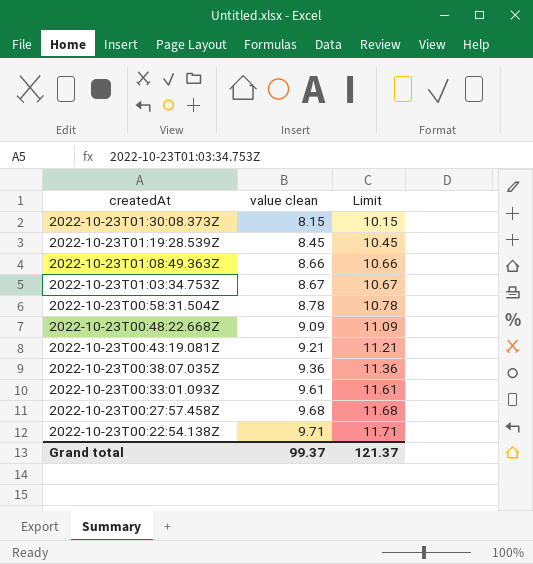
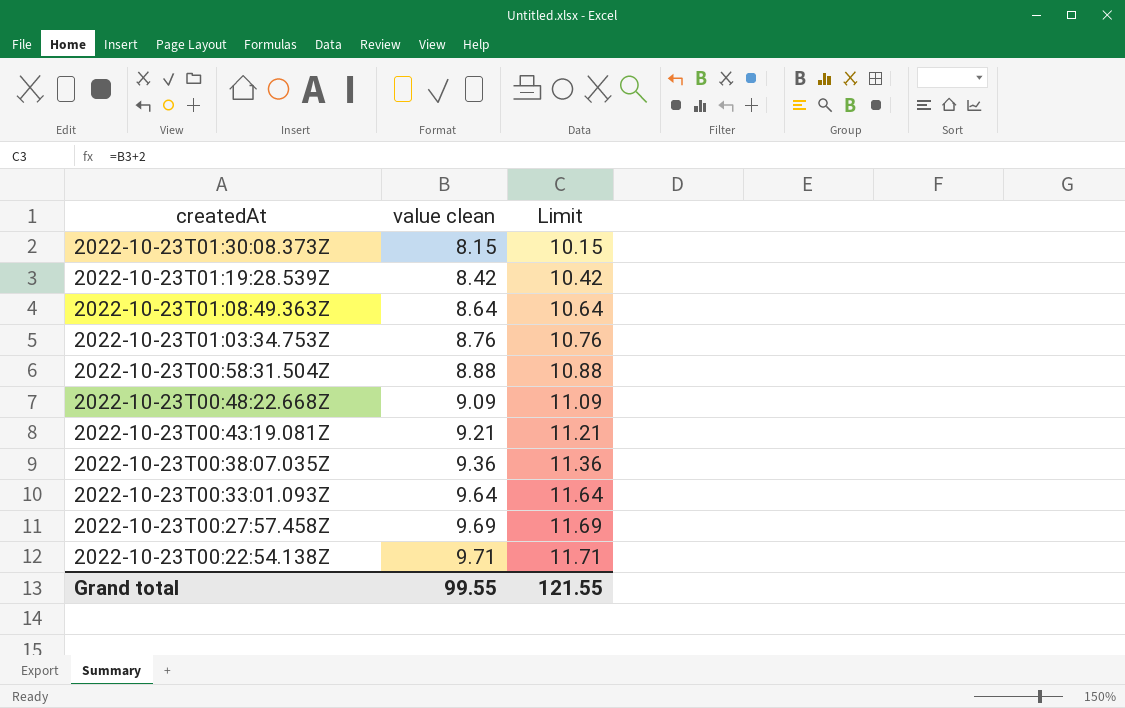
2022-10-23T01:19:28.539Z | value clean: 8.45 -> 8.42
2022-10-23T01:19:28.539Z | Limit: 10.45 -> 10.42
2022-10-23T01:08:49.363Z | value clean: 8.66 -> 8.64
2022-10-23T01:08:49.363Z | Limit: 10.66 -> 10.64
2022-10-23T01:03:34.753Z | value clean: 8.67 -> 8.76
2022-10-23T01:03:34.753Z | Limit: 10.67 -> 10.76
2022-10-23T00:58:31.504Z | value clean: 8.78 -> 8.88
2022-10-23T00:58:31.504Z | Limit: 10.78 -> 10.88
2022-10-23T00:33:01.093Z | value clean: 9.61 -> 9.64
2022-10-23T00:33:01.093Z | Limit: 11.61 -> 11.64
2022-10-23T00:27:57.458Z | value clean: 9.68 -> 9.69
2022-10-23T00:27:57.458Z | Limit: 11.68 -> 11.69
Grand total | value clean: 99.37 -> 99.55
Grand total | Limit: 121.37 -> 121.55

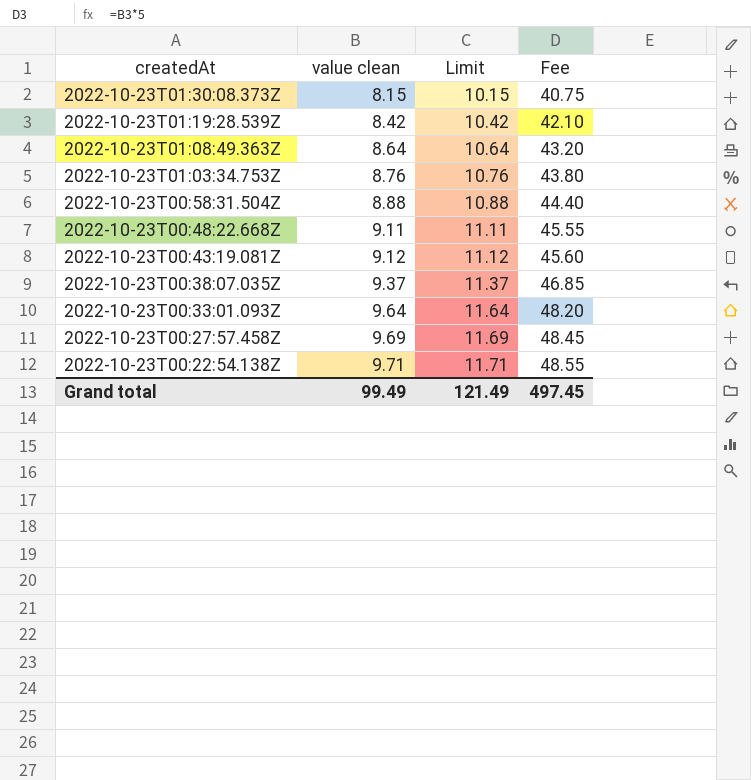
column Fee | formula: none -> [value clean] * 5
2022-10-23T00:48:22.668Z | value clean: 9.09 -> 9.11
2022-10-23T00:48:22.668Z | Limit: 11.09 -> 11.11
2022-10-23T00:43:19.081Z | value clean: 9.21 -> 9.12
2022-10-23T00:43:19.081Z | Limit: 11.21 -> 11.12
2022-10-23T00:38:07.035Z | value clean: 9.36 -> 9.37
2022-10-23T00:38:07.035Z | Limit: 11.36 -> 11.37
Grand total | value clean: 99.55 -> 99.49
Grand total | Limit: 121.55 -> 121.49

